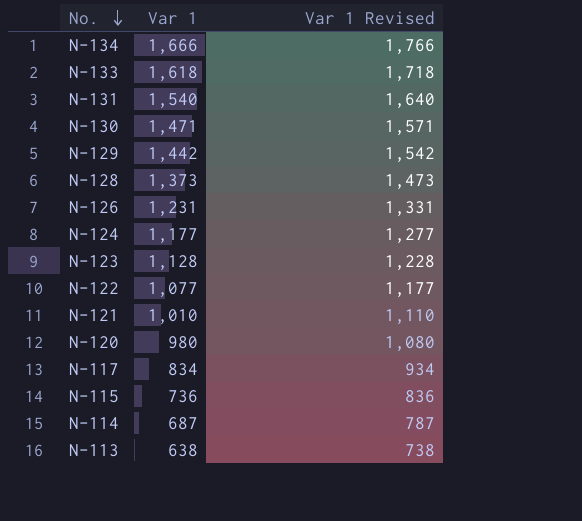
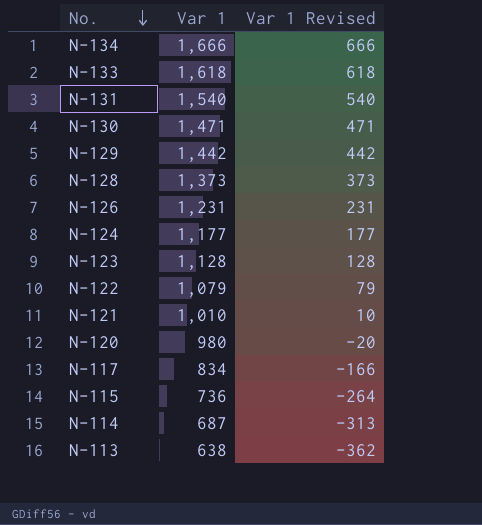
column Var 1 Revised | formula: [Var 1] + 100 -> [Var 1] - 1000
N-122 | Var 1: 1,077 -> 1,079

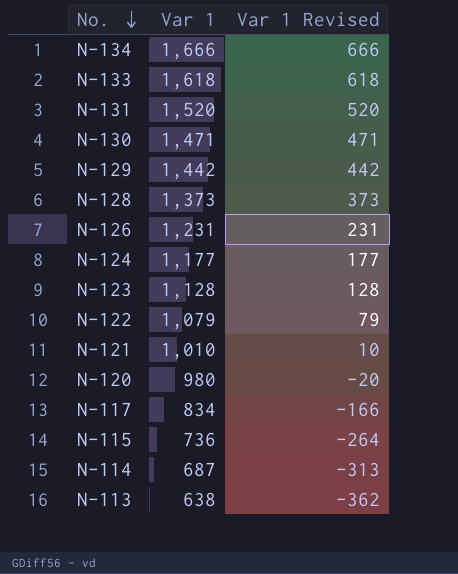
N-131 | Var 1: 1,540 -> 1,520
N-131 | Var 1 Revised: 540 -> 520

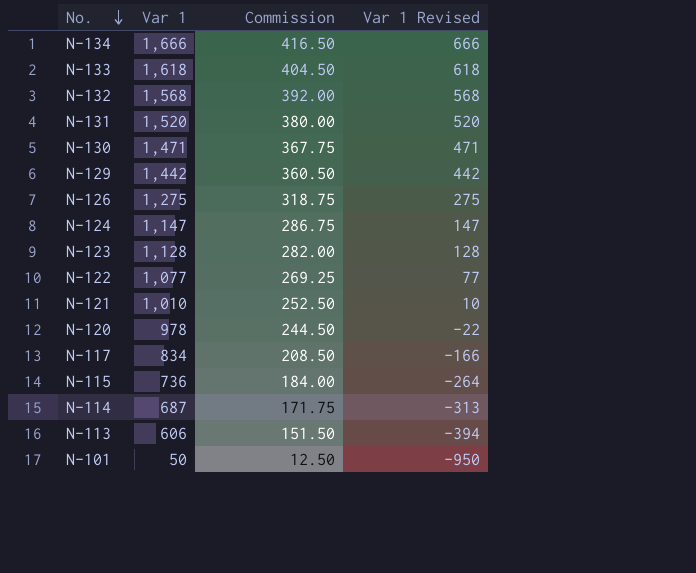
column Commission | formula: none -> [Var 1] * 0.25
row N-128: 1,373 | 373 -> none
row N-132: none -> 1,568 | 392.00 | 568
N-126 | Var 1: 1,231 -> 1,275
N-126 | Var 1 Revised: 231 -> 275
N-124 | Var 1: 1,177 -> 1,147
N-124 | Var 1 Revised: 177 -> 147
N-122 | Var 1: 1,079 -> 1,077
N-122 | Var 1 Revised: 79 -> 77
N-120 | Var 1: 980 -> 978
N-120 | Var 1 Revised: -20 -> -22
N-113 | Var 1: 638 -> 606
N-113 | Var 1 Revised: -362 -> -394
row N-101: none -> 50 | 12.50 | -950

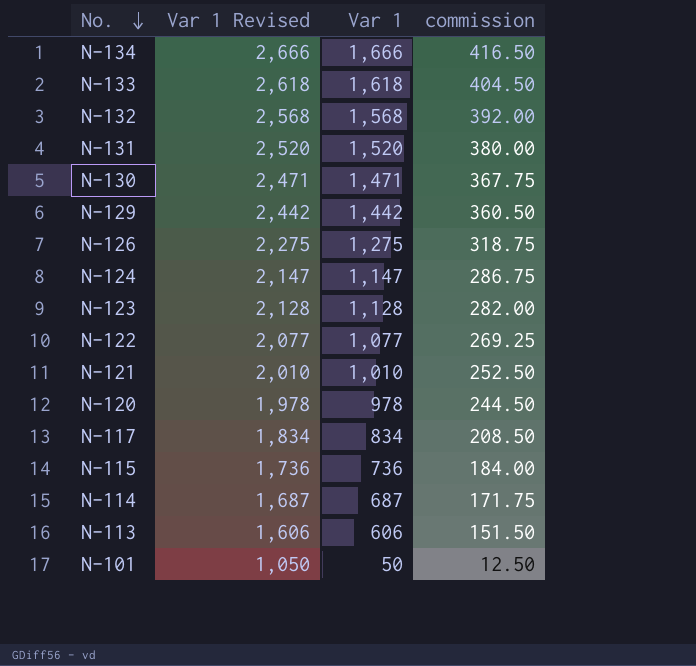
column Var 1 Revised | formula: [Var 1] - 1000 -> [Var 1] + 1000
column Var 1 Revised | position: 4 -> 2
column name: Commission -> commission

